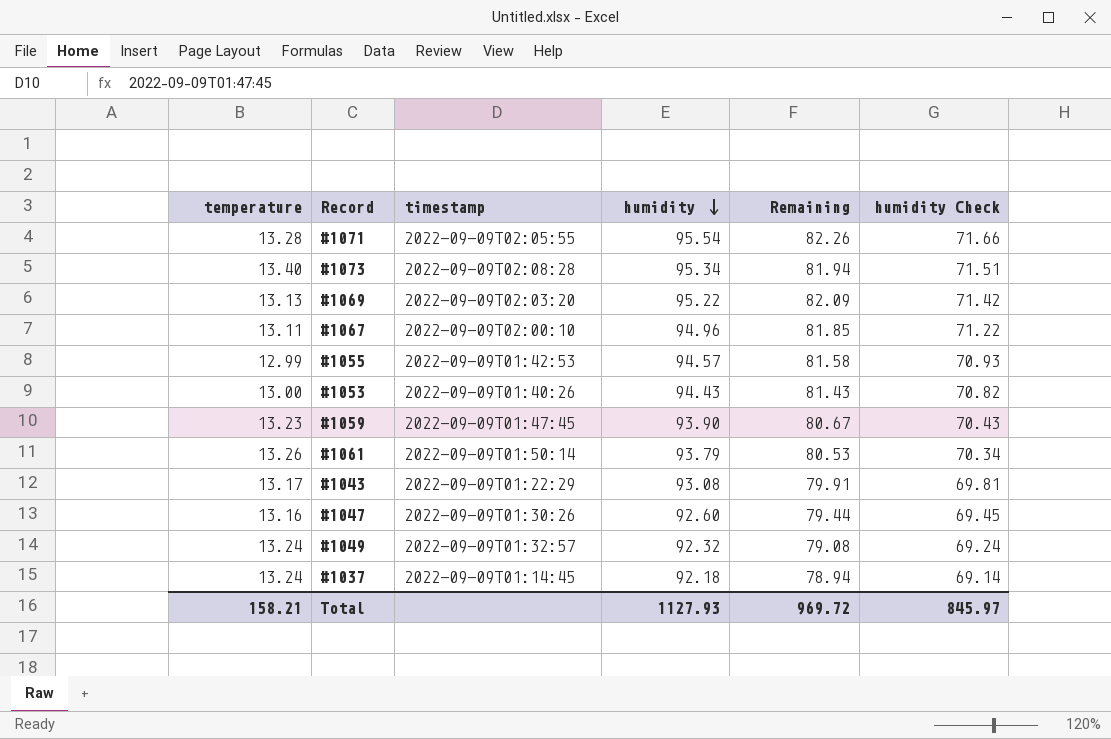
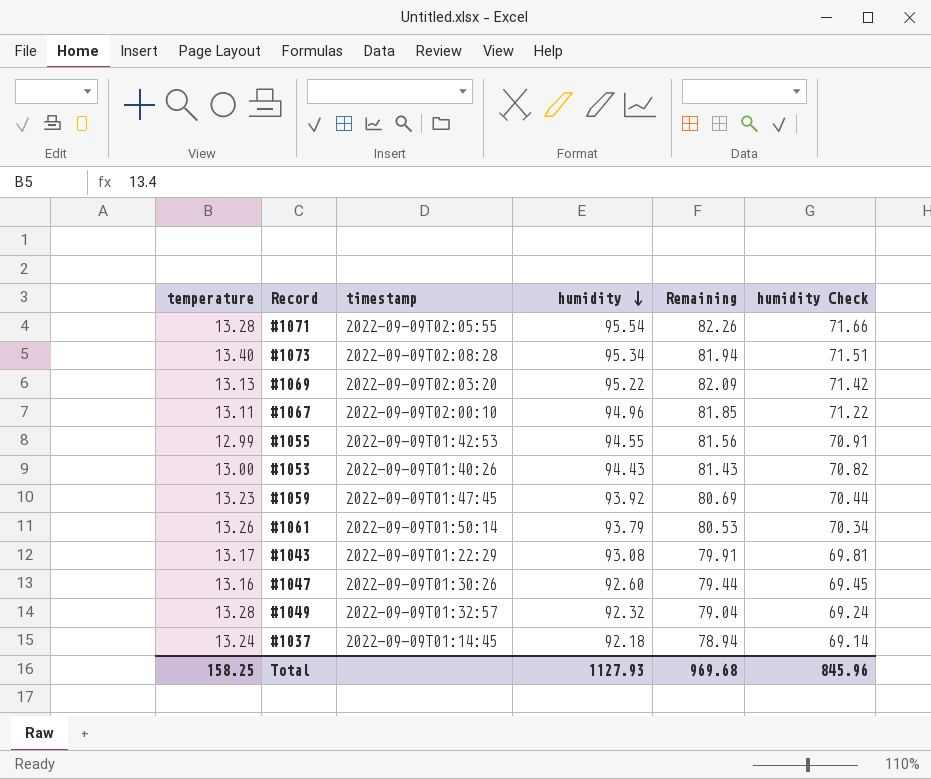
#1055 | humidity: 94.57 -> 94.55
#1055 | Remaining: 81.58 -> 81.56
#1055 | humidity Check: 70.93 -> 70.91
#1059 | humidity: 93.90 -> 93.92
#1059 | Remaining: 80.67 -> 80.69
#1059 | humidity Check: 70.43 -> 70.44
#1049 | temperature: 13.24 -> 13.28
#1049 | Remaining: 79.08 -> 79.04
Total | temperature: 158.21 -> 158.25
Total | Remaining: 969.72 -> 969.68
Total | humidity Check: 845.97 -> 845.96

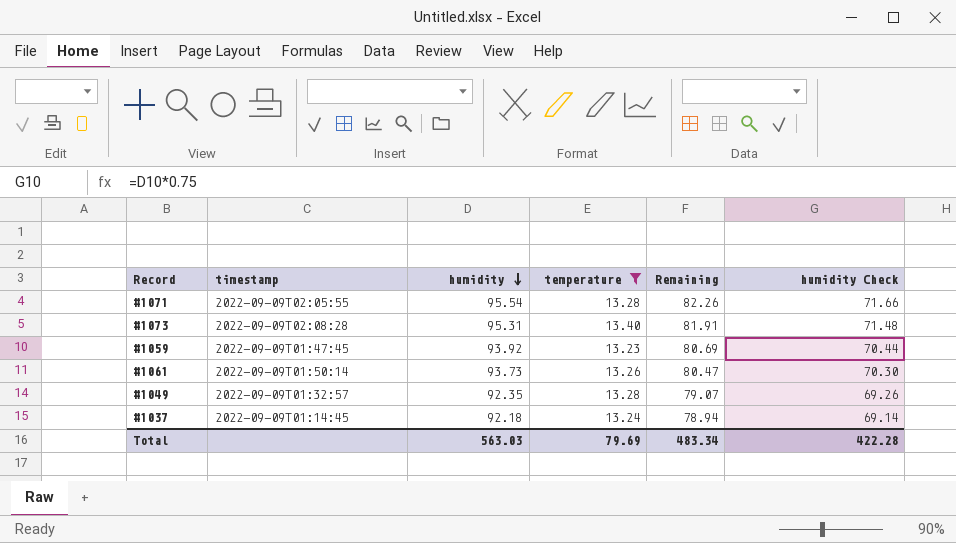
filter: none -> temperature >= 13.23
column temperature | position: 1 -> 4
#1073 | humidity: 95.34 -> 95.31
#1073 | Remaining: 81.94 -> 81.91
#1073 | humidity Check: 71.51 -> 71.48
#1061 | humidity: 93.79 -> 93.73
#1061 | Remaining: 80.53 -> 80.47
#1061 | humidity Check: 70.34 -> 70.30
#1049 | humidity: 92.32 -> 92.35
#1049 | Remaining: 79.04 -> 79.07
#1049 | humidity Check: 69.24 -> 69.26
Total | humidity: 1127.93 -> 563.03
Total | temperature: 158.25 -> 79.69
Total | Remaining: 969.68 -> 483.34
Total | humidity Check: 845.96 -> 422.28

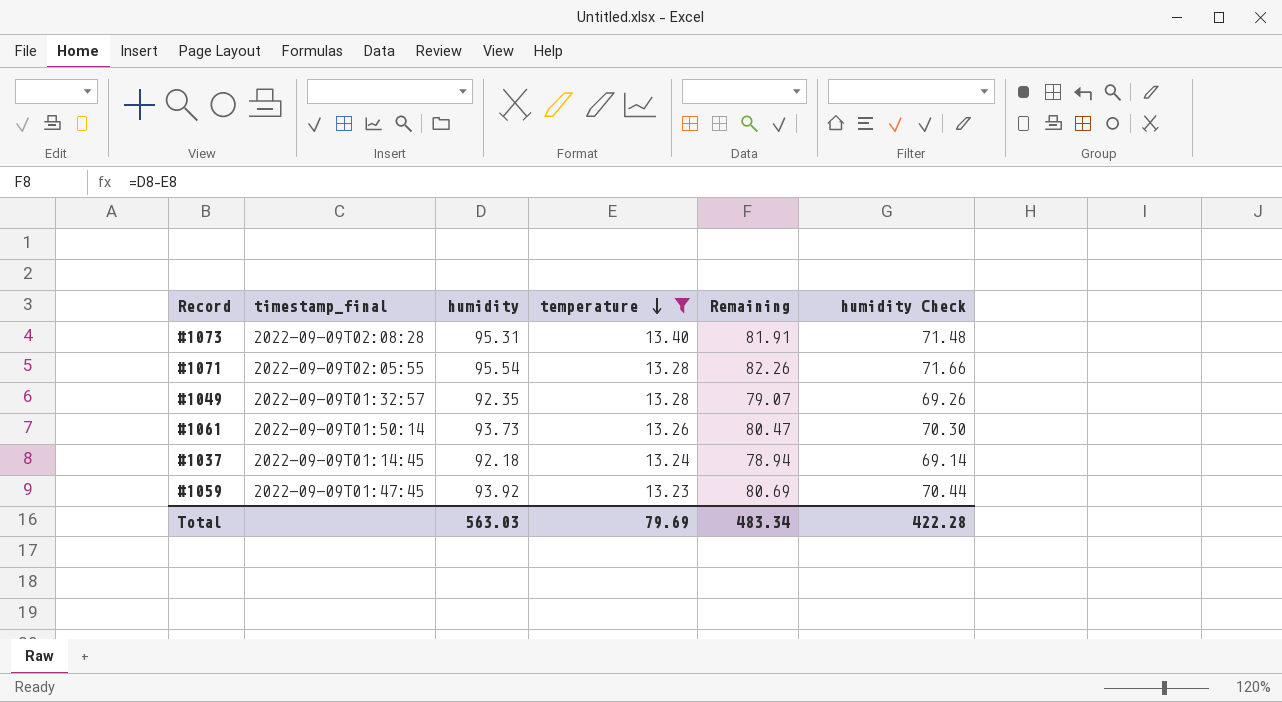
row order: humidity descending -> temperature descending
column name: timestamp -> timestamp_final

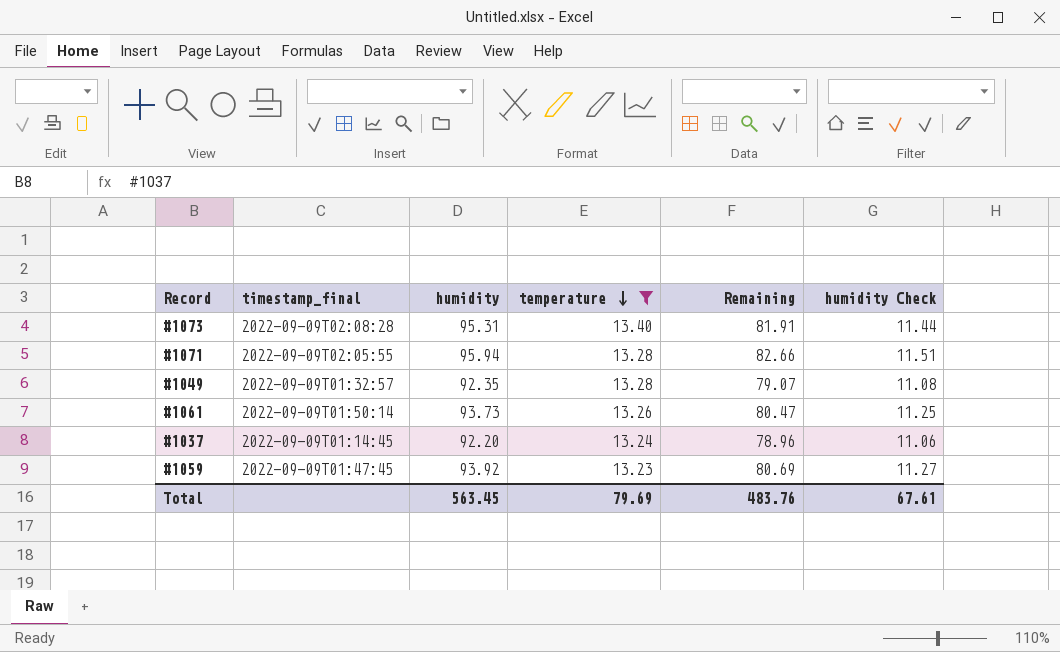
column humidity Check | formula: [humidity] * 0.75 -> [humidity] * 0.12
#1071 | humidity: 95.54 -> 95.94
#1071 | Remaining: 82.26 -> 82.66
#1037 | humidity: 92.18 -> 92.20
#1037 | Remaining: 78.94 -> 78.96
Total | humidity: 563.03 -> 563.45
Total | Remaining: 483.34 -> 483.76
Total | humidity Check: 422.28 -> 67.61

